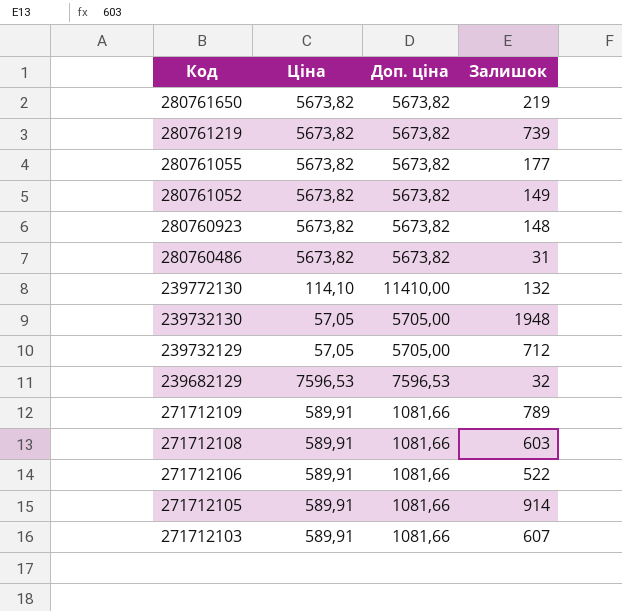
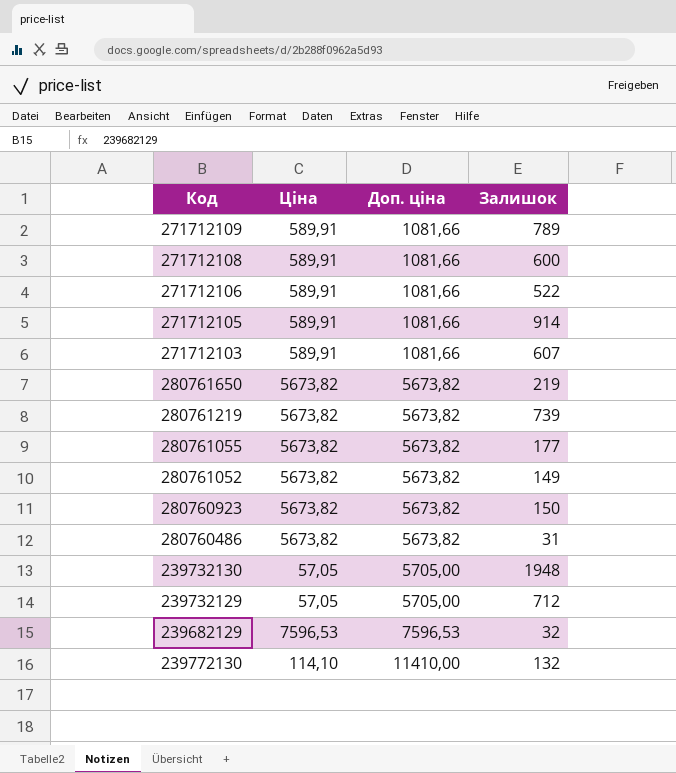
row order: none -> Доп. ціна ascending
271712108 | Залишок: 603 -> 600
280760923 | Залишок: 148 -> 150

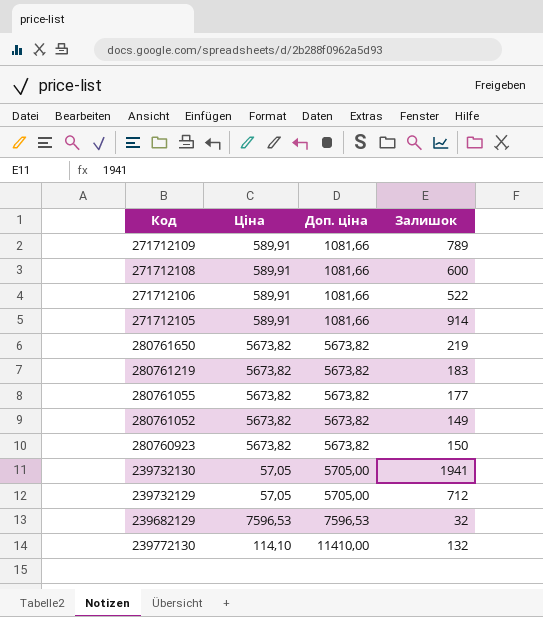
row 271712103: 589,91 | 1081,66 | 607 -> none
row 280760486: 5673,82 | 5673,82 | 31 -> none
280761219 | Залишок: 739 -> 183
239732130 | Залишок: 1948 -> 1941

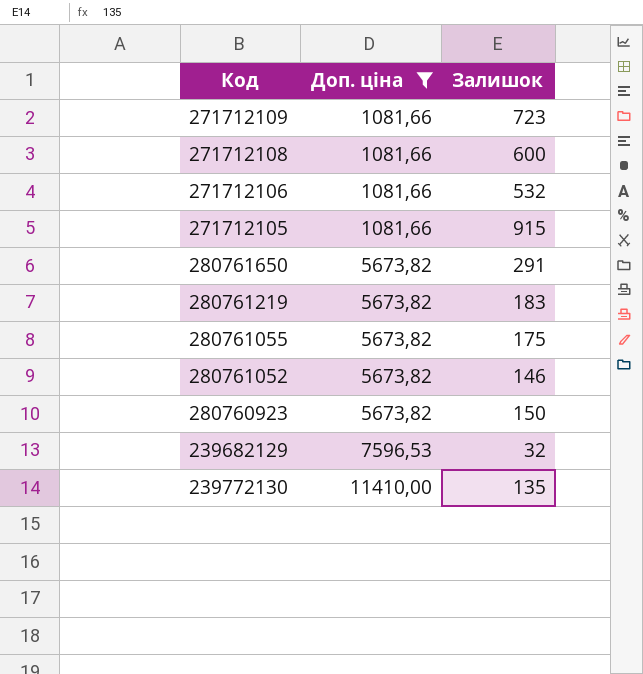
filter: none -> Доп. ціна != 5705,00
column Ціна | position: 2 -> none
271712109 | Залишок: 789 -> 723
271712106 | Залишок: 522 -> 532
271712105 | Залишок: 914 -> 915
280761650 | Залишок: 219 -> 291
280761055 | Залишок: 177 -> 175
280761052 | Залишок: 149 -> 146
239772130 | Залишок: 132 -> 135

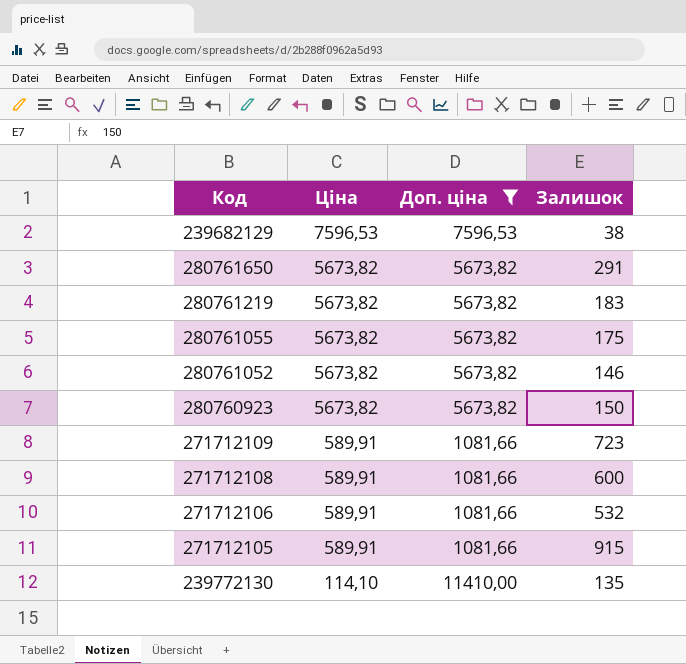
row order: Доп. ціна ascending -> Ціна descending
column Ціна | position: none -> 2
239682129 | Залишок: 32 -> 38

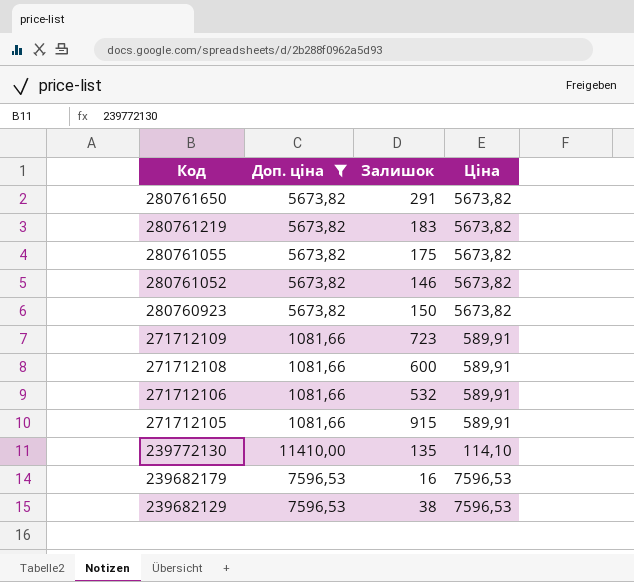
row order: Ціна descending -> Код descending
column Ціна | position: 2 -> 4
row 239682179: none -> 7596,53 | 16 | 7596,53

